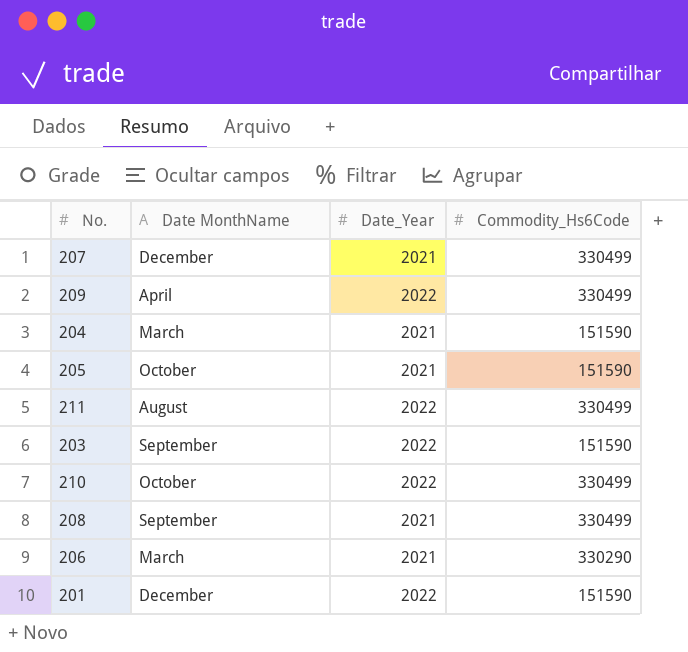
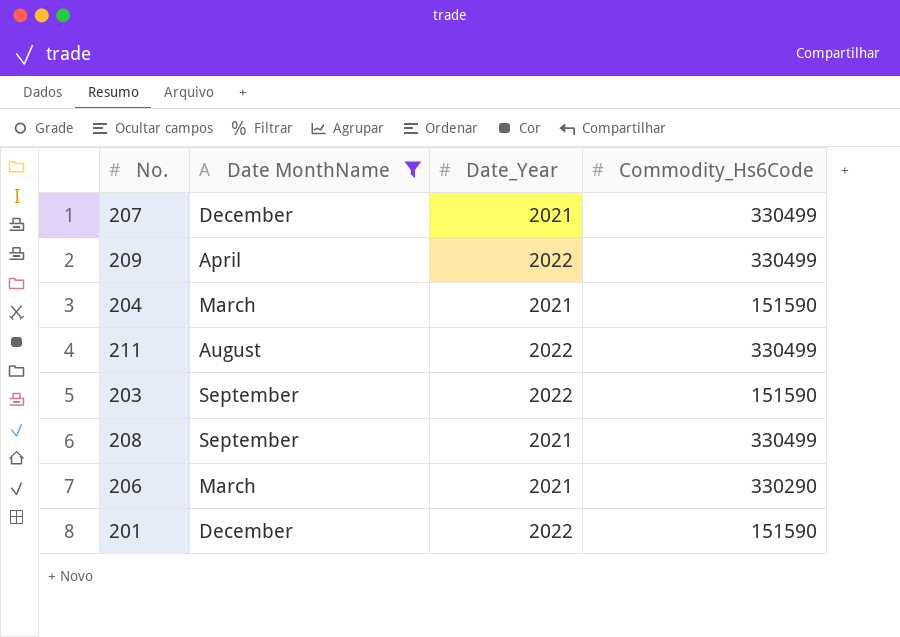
filter: none -> Date MonthName != October

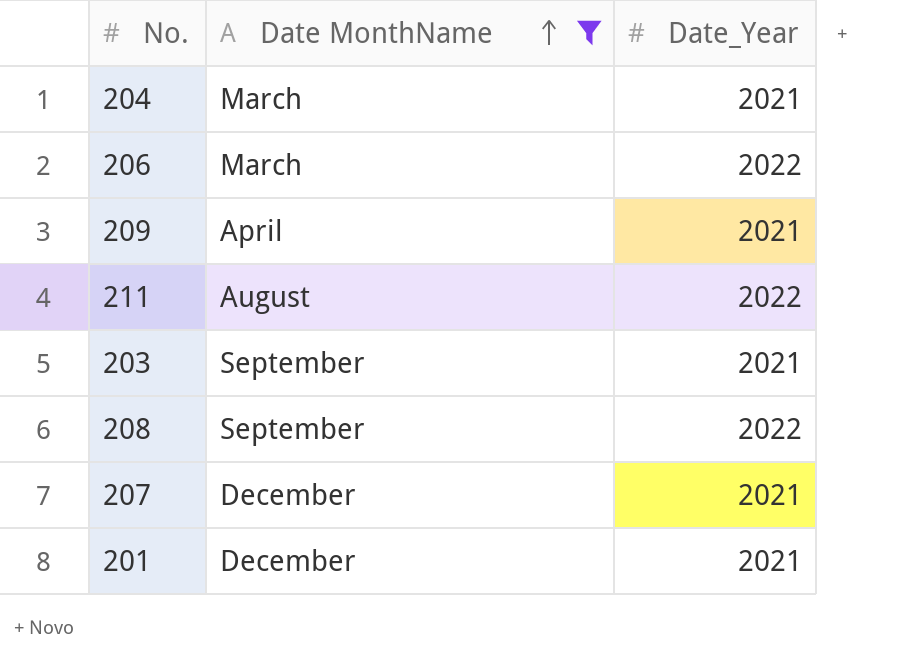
row order: none -> Date MonthName ascending
column Commodity_Hs6Code | position: 4 -> none
206 | Date_Year: 2021 -> 2022
209 | Date_Year: 2022 -> 2021
203 | Date_Year: 2022 -> 2021
208 | Date_Year: 2021 -> 2022
201 | Date_Year: 2022 -> 2021

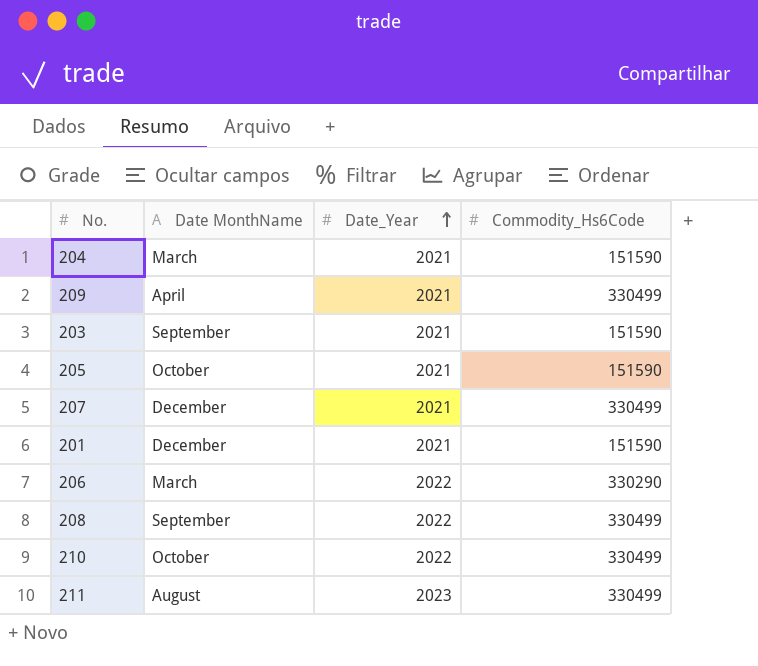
filter: Date MonthName != October -> none
row order: Date MonthName ascending -> Date_Year ascending
column Commodity_Hs6Code | position: none -> 4
211 | Date_Year: 2022 -> 2023

